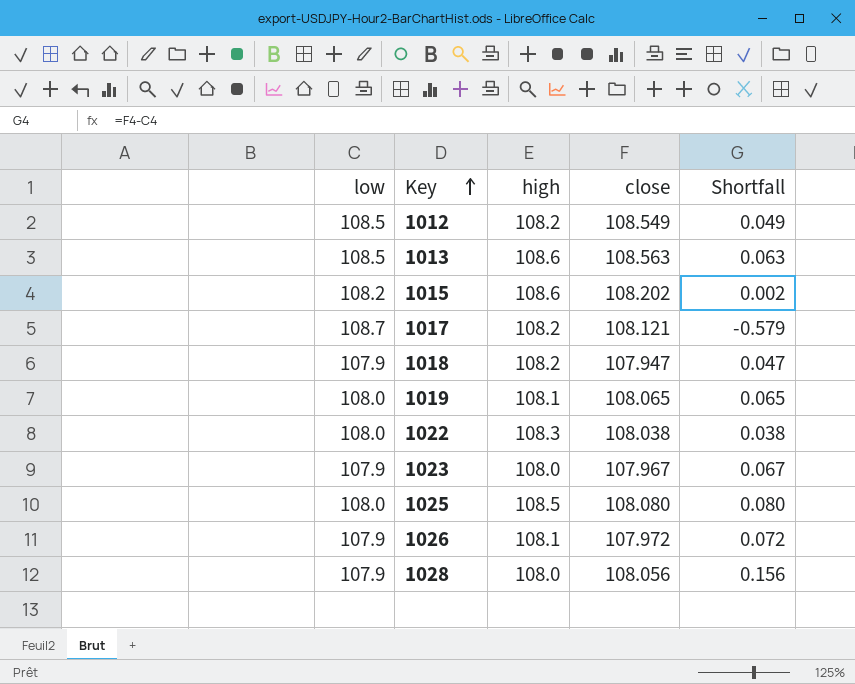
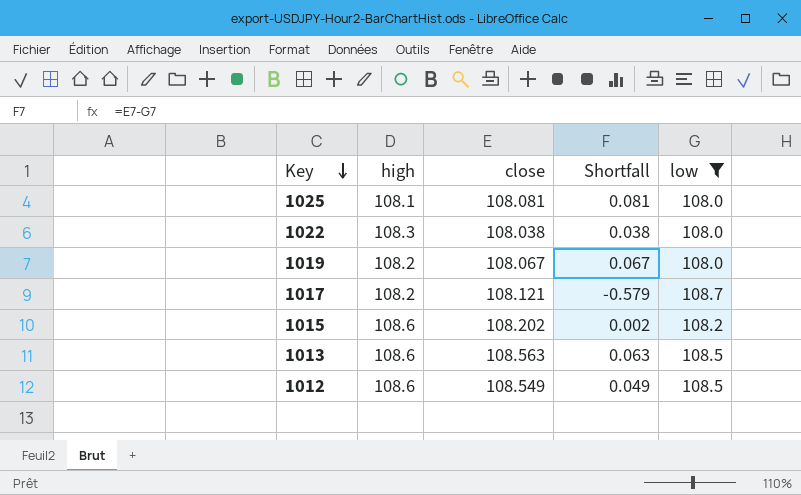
filter: none -> low != 107.9
row order: Key ascending -> Key descending
column low | position: 1 -> 5
1025 | high: 108.5 -> 108.1
1025 | close: 108.080 -> 108.081
1025 | Shortfall: 0.080 -> 0.081
1019 | high: 108.1 -> 108.2
1019 | close: 108.065 -> 108.067
1019 | Shortfall: 0.065 -> 0.067
1012 | high: 108.2 -> 108.6

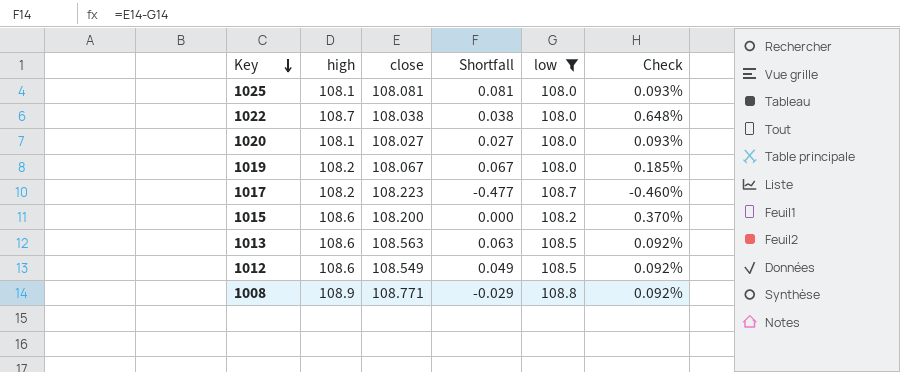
column Check | formula: none -> ([high] - [low]) / [low]
1022 | high: 108.3 -> 108.7
row 1020: none -> 108.1 | 108.027 | 0.027 | 108.0 | 0.093%
1017 | close: 108.121 -> 108.223
1017 | Shortfall: -0.579 -> -0.477
1015 | close: 108.202 -> 108.200
1015 | Shortfall: 0.002 -> 0.000
row 1008: none -> 108.9 | 108.771 | -0.029 | 108.8 | 0.092%

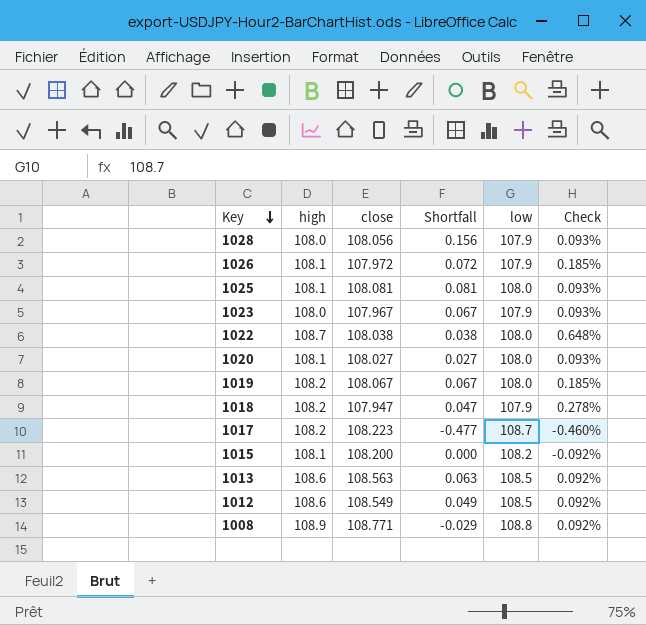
filter: low != 107.9 -> none
1015 | high: 108.6 -> 108.1
1015 | Check: 0.370% -> -0.092%

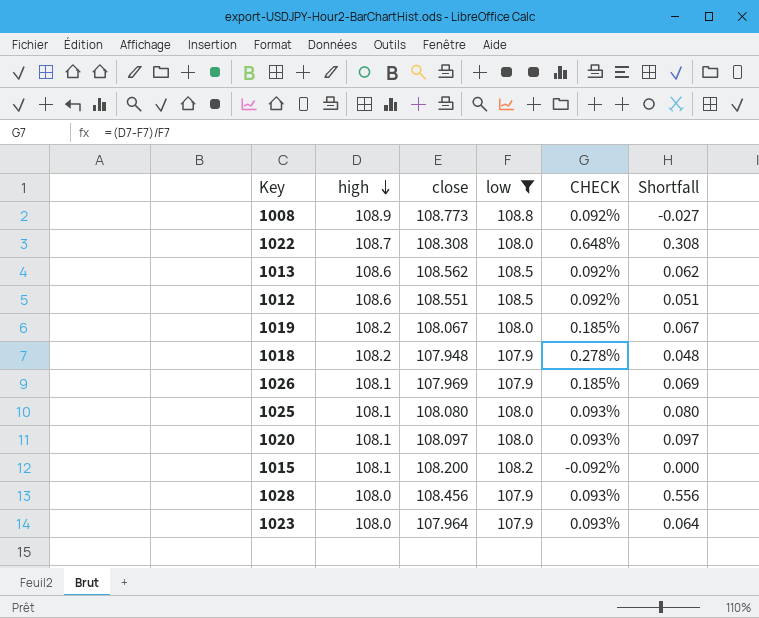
filter: none -> low != 108.7
row order: Key descending -> high descending
column name: Check -> CHECK
column Shortfall | position: 4 -> 6
1008 | close: 108.771 -> 108.773
1008 | Shortfall: -0.029 -> -0.027
1022 | close: 108.038 -> 108.308
1022 | Shortfall: 0.038 -> 0.308
1013 | close: 108.563 -> 108.562
1013 | Shortfall: 0.063 -> 0.062
1012 | close: 108.549 -> 108.551
1012 | Shortfall: 0.049 -> 0.051
1018 | close: 107.947 -> 107.948
1018 | Shortfall: 0.047 -> 0.048
1026 | close: 107.972 -> 107.969
1026 | Shortfall: 0.072 -> 0.069
1025 | close: 108.081 -> 108.080
1025 | Shortfall: 0.081 -> 0.080
1020 | close: 108.027 -> 108.097
1020 | Shortfall: 0.027 -> 0.097
1028 | close: 108.056 -> 108.456
1028 | Shortfall: 0.156 -> 0.556
1023 | close: 107.967 -> 107.964
1023 | Shortfall: 0.067 -> 0.064

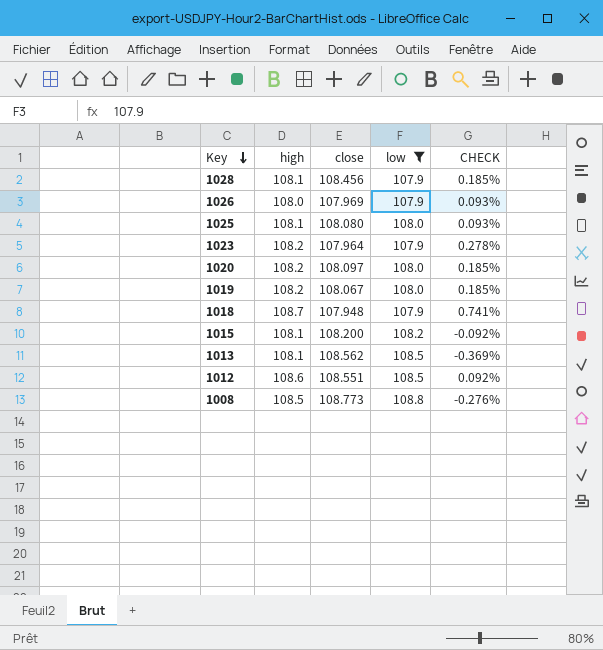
row order: high descending -> Key descending
column Shortfall | formula: [close] - [low] -> none
row 1022: 108.7 | 108.308 | 108.0 | 0.648% | 0.308 -> none
1028 | high: 108.0 -> 108.1
1028 | CHECK: 0.093% -> 0.185%
1026 | high: 108.1 -> 108.0
1026 | CHECK: 0.185% -> 0.093%
1023 | high: 108.0 -> 108.2
1023 | CHECK: 0.093% -> 0.278%
1020 | high: 108.1 -> 108.2
1020 | CHECK: 0.093% -> 0.185%
1018 | high: 108.2 -> 108.7
1018 | CHECK: 0.278% -> 0.741%
1013 | high: 108.6 -> 108.1
1013 | CHECK: 0.092% -> -0.369%
1008 | high: 108.9 -> 108.5
1008 | CHECK: 0.092% -> -0.276%

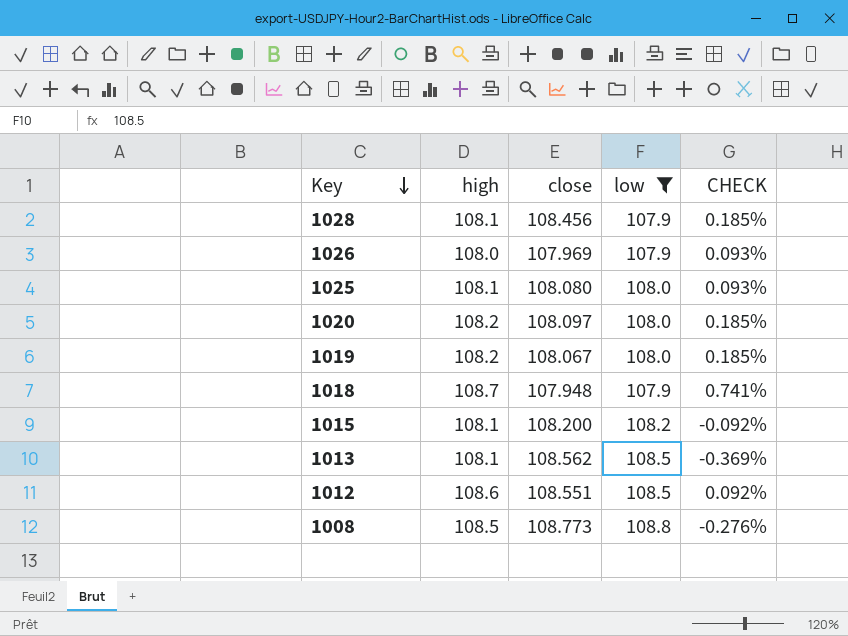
row 1023: 108.2 | 107.964 | 107.9 | 0.278% -> none

